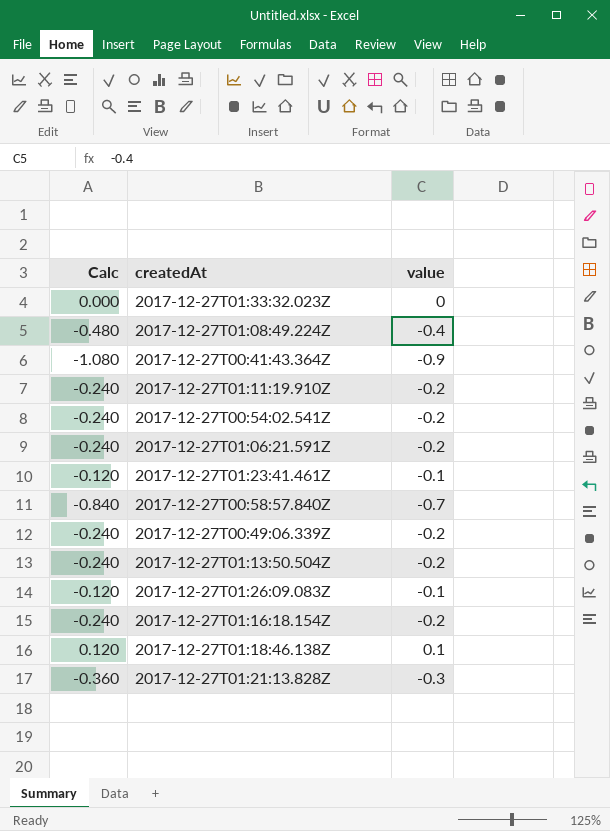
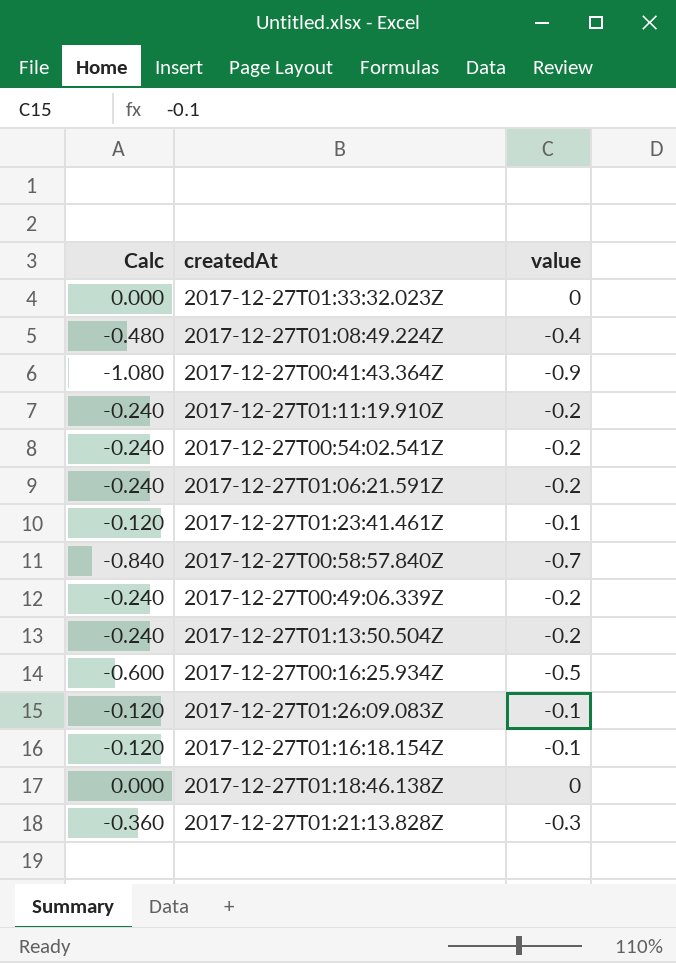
row 2017-12-27T00:16:25.934Z: none -> -0.600 | -0.5
2017-12-27T01:16:18.154Z | Calc: -0.240 -> -0.120
2017-12-27T01:16:18.154Z | value: -0.2 -> -0.1
2017-12-27T01:18:46.138Z | Calc: 0.120 -> 0.000
2017-12-27T01:18:46.138Z | value: 0.1 -> 0

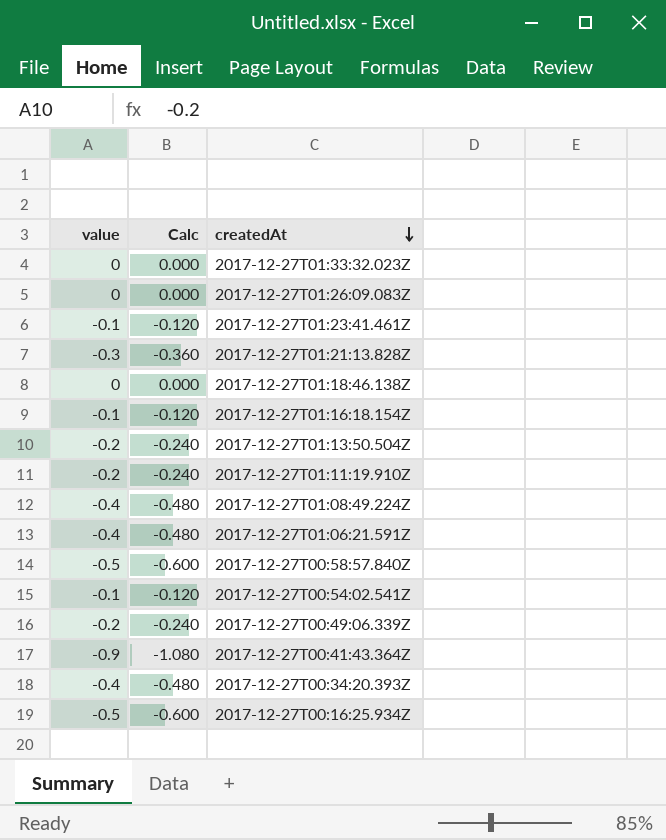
row order: none -> createdAt descending
column value | position: 3 -> 1
2017-12-27T01:26:09.083Z | value: -0.1 -> 0
2017-12-27T01:26:09.083Z | Calc: -0.120 -> 0.000
2017-12-27T01:06:21.591Z | value: -0.2 -> -0.4
2017-12-27T01:06:21.591Z | Calc: -0.240 -> -0.480
2017-12-27T00:58:57.840Z | value: -0.7 -> -0.5
2017-12-27T00:58:57.840Z | Calc: -0.840 -> -0.600
2017-12-27T00:54:02.541Z | value: -0.2 -> -0.1
2017-12-27T00:54:02.541Z | Calc: -0.240 -> -0.120
row 2017-12-27T00:34:20.393Z: none -> -0.4 | -0.480

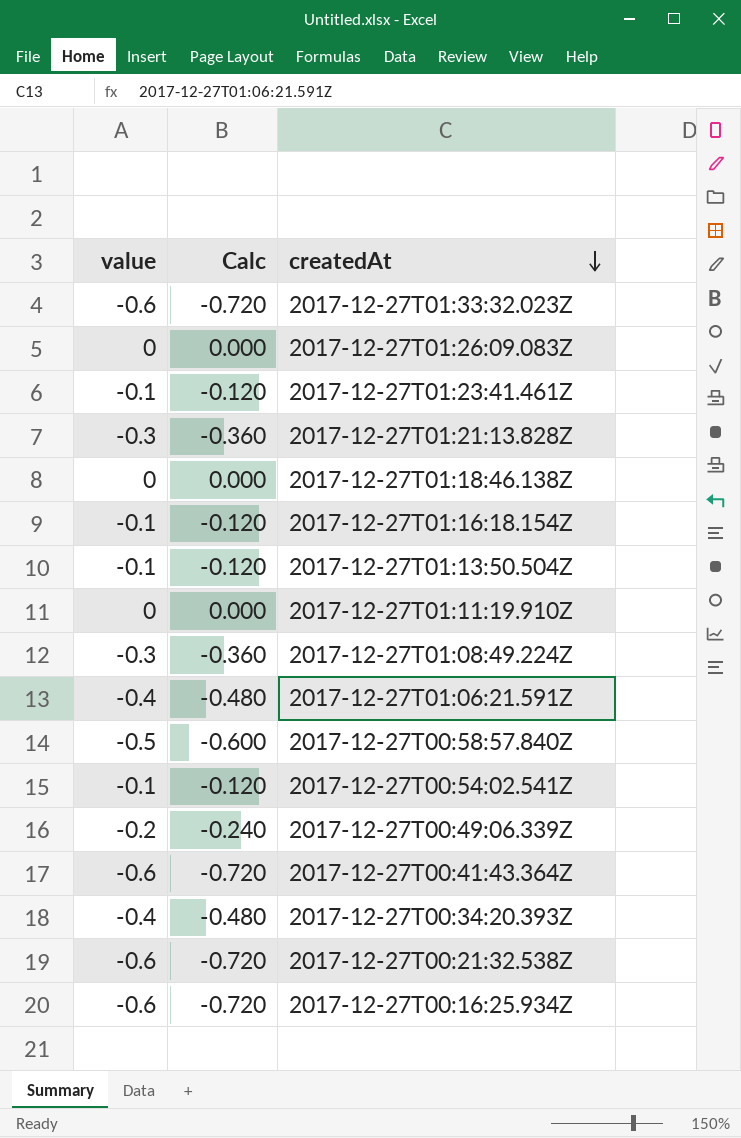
2017-12-27T01:33:32.023Z | value: 0 -> -0.6
2017-12-27T01:33:32.023Z | Calc: 0.000 -> -0.720
2017-12-27T01:13:50.504Z | value: -0.2 -> -0.1
2017-12-27T01:13:50.504Z | Calc: -0.240 -> -0.120
2017-12-27T01:11:19.910Z | value: -0.2 -> 0
2017-12-27T01:11:19.910Z | Calc: -0.240 -> 0.000
2017-12-27T01:08:49.224Z | value: -0.4 -> -0.3
2017-12-27T01:08:49.224Z | Calc: -0.480 -> -0.360
2017-12-27T00:41:43.364Z | value: -0.9 -> -0.6
2017-12-27T00:41:43.364Z | Calc: -1.080 -> -0.720
row 2017-12-27T00:21:32.538Z: none -> -0.6 | -0.720
2017-12-27T00:16:25.934Z | value: -0.5 -> -0.6
2017-12-27T00:16:25.934Z | Calc: -0.600 -> -0.720

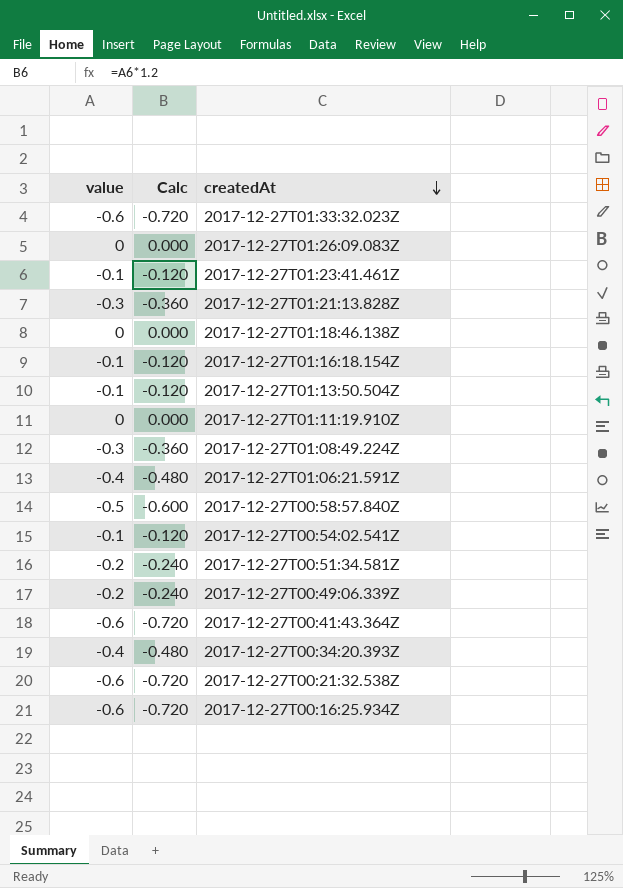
row 2017-12-27T00:51:34.581Z: none -> -0.2 | -0.240

